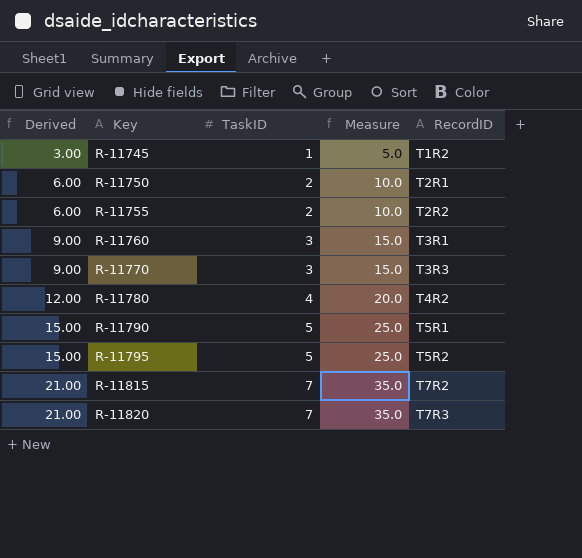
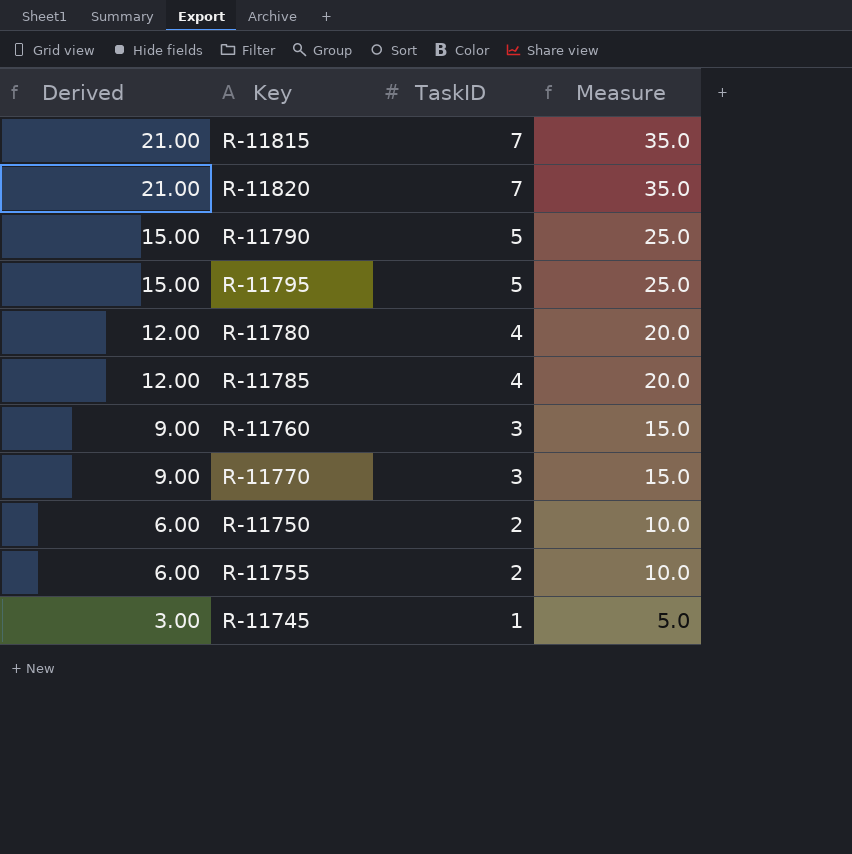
row order: Derived ascending -> Derived descending
column RecordID | position: 5 -> none
row R-11785: none -> 12.00 | 4 | 20.0

